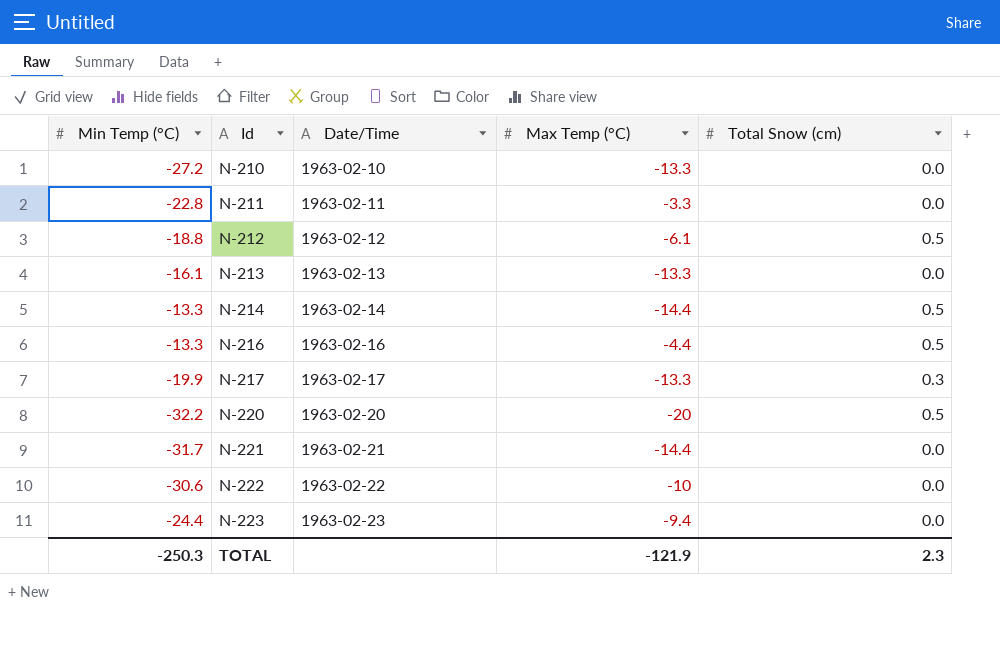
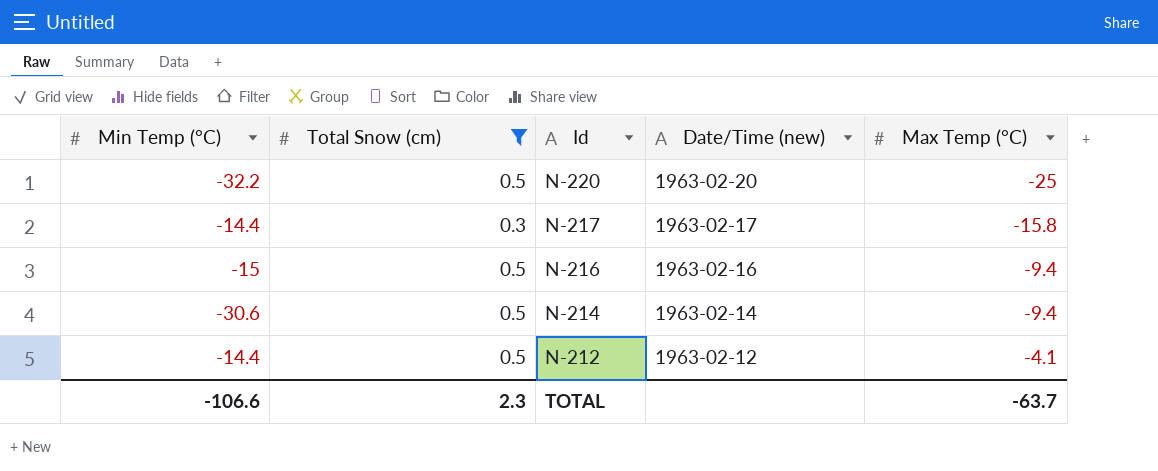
filter: none -> Total Snow (cm) != 0.0
row order: Id ascending -> Id descending
column Total Snow (cm) | position: 5 -> 2
column name: Date/Time -> Date/Time (new)
N-220 | Max Temp (°C): -20 -> -25
N-217 | Min Temp (°C): -19.9 -> -14.4
N-217 | Max Temp (°C): -13.3 -> -15.8
N-216 | Min Temp (°C): -13.3 -> -15
N-216 | Max Temp (°C): -4.4 -> -9.4
N-214 | Min Temp (°C): -13.3 -> -30.6
N-214 | Max Temp (°C): -14.4 -> -9.4
N-212 | Min Temp (°C): -18.8 -> -14.4
N-212 | Max Temp (°C): -6.1 -> -4.1
TOTAL | Min Temp (°C): -250.3 -> -106.6
TOTAL | Max Temp (°C): -121.9 -> -63.7

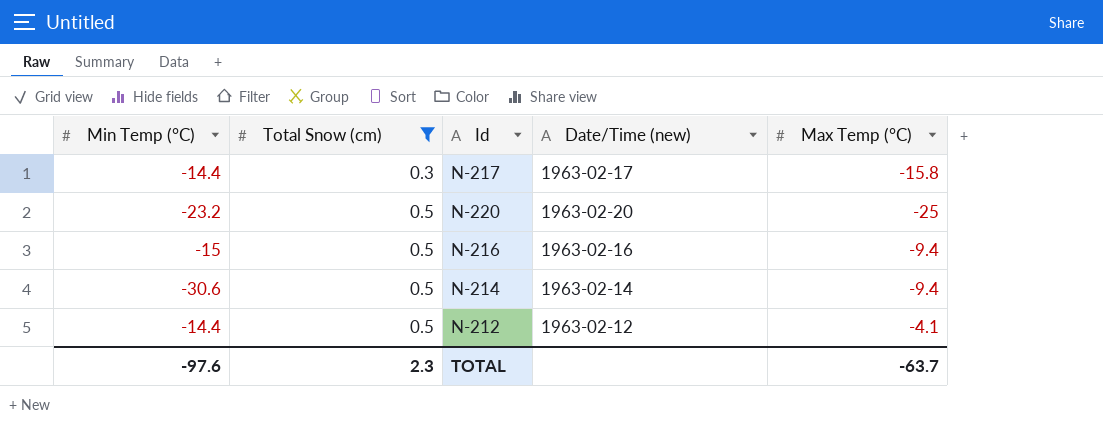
row order: Id descending -> Total Snow (cm) ascending
N-220 | Min Temp (°C): -32.2 -> -23.2
TOTAL | Min Temp (°C): -106.6 -> -97.6

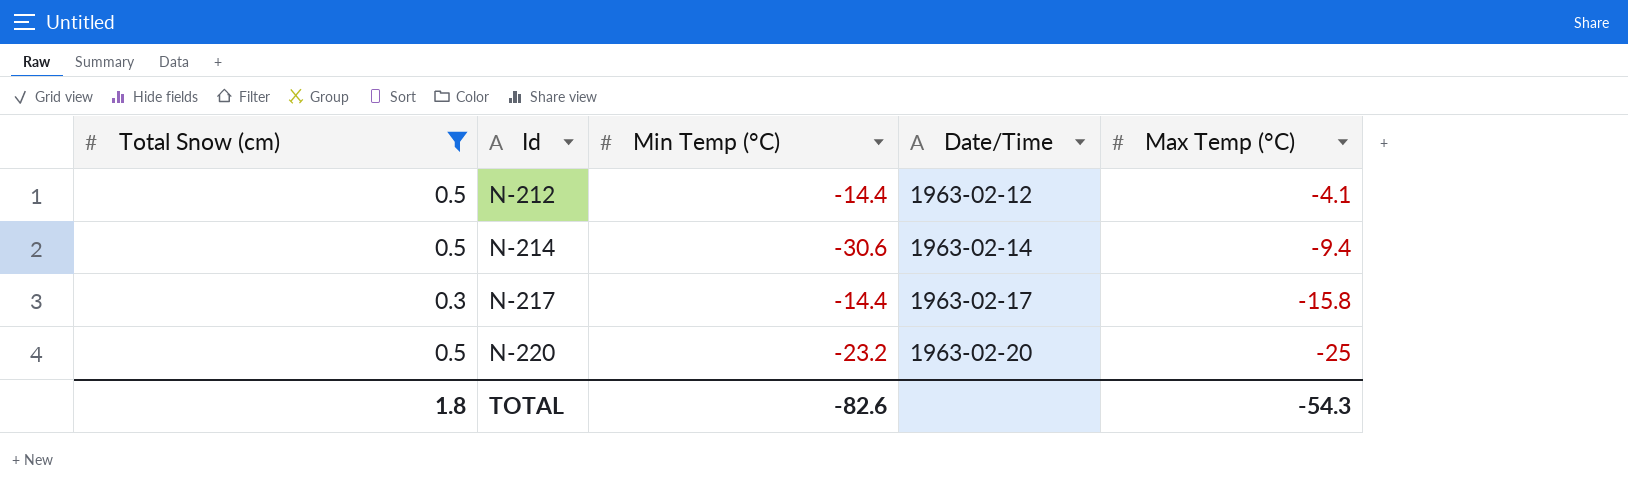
row order: Total Snow (cm) ascending -> Id ascending
column Min Temp (°C) | position: 1 -> 3
column name: Date/Time (new) -> Date/Time
row N-216: -15 | 0.5 | 1963-02-16 | -9.4 -> none
TOTAL | Total Snow (cm): 2.3 -> 1.8
TOTAL | Min Temp (°C): -97.6 -> -82.6
TOTAL | Max Temp (°C): -63.7 -> -54.3

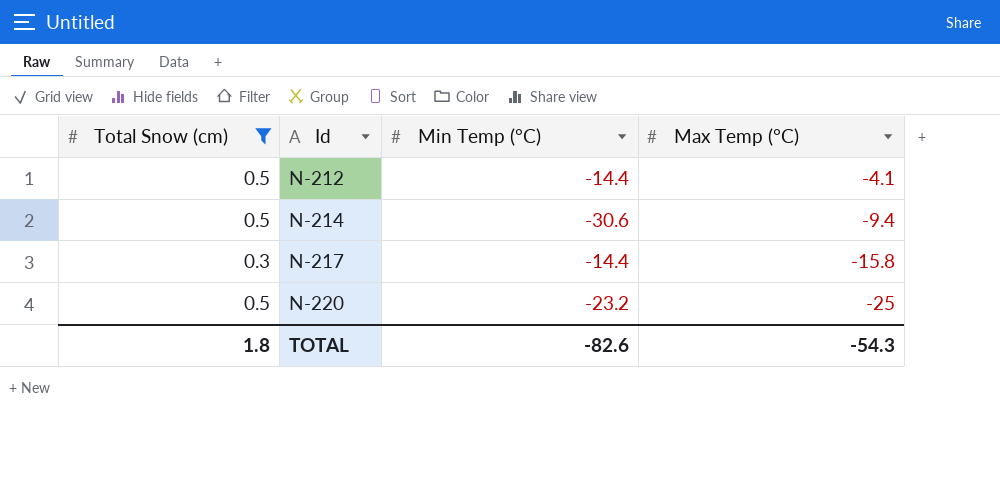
column Date/Time | position: 4 -> none

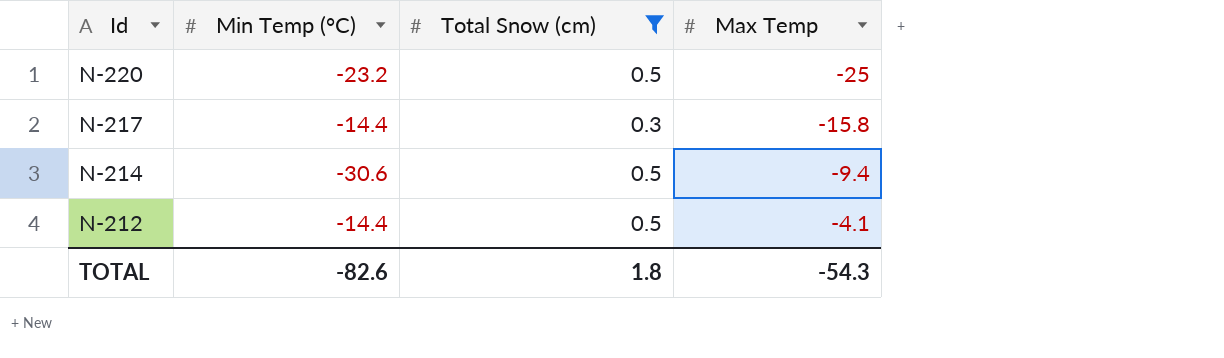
row order: Id ascending -> Id descending
column Total Snow (cm) | position: 1 -> 3
column name: Max Temp (°C) -> Max Temp

